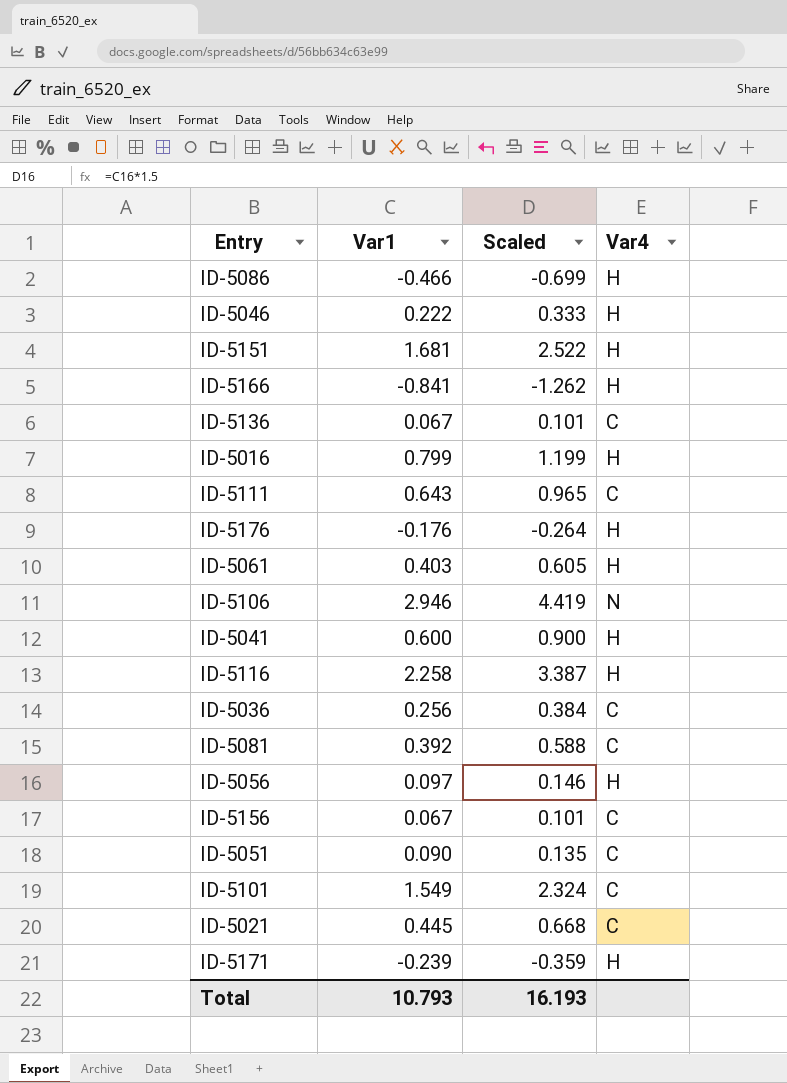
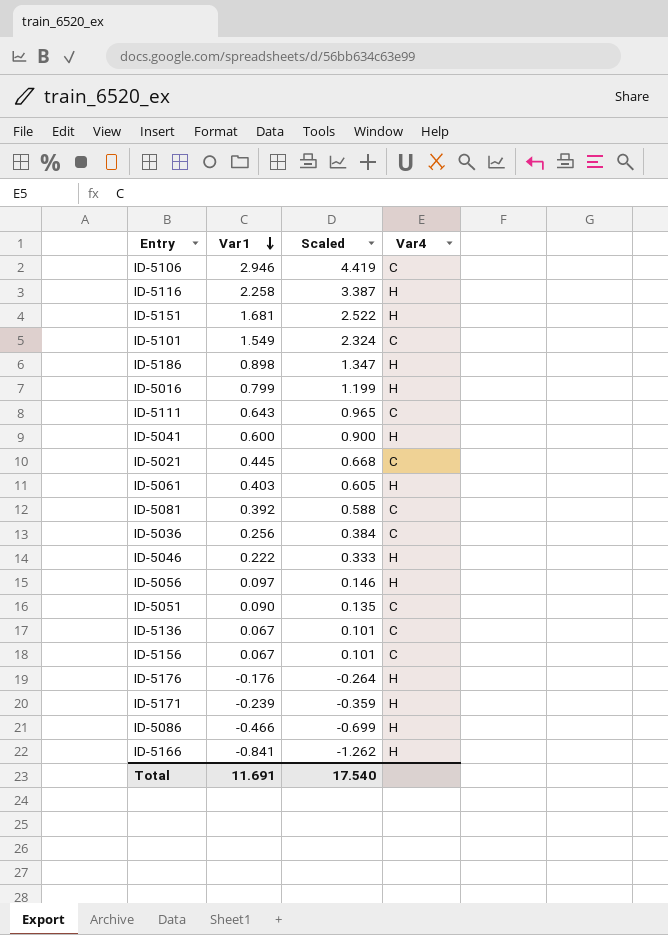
row order: none -> Var1 descending
ID-5106 | Var4: N -> C
row ID-5186: none -> 0.898 | 1.347 | H
Total | Var1: 10.793 -> 11.691
Total | Scaled: 16.193 -> 17.540

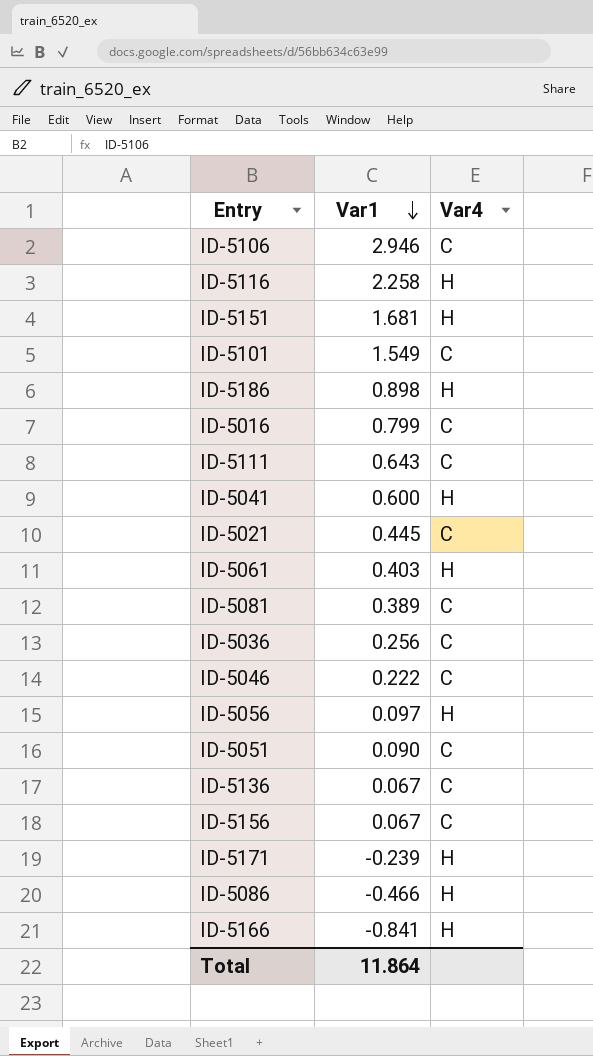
column Scaled | formula: [Var1] * 1.5 -> none
row ID-5176: -0.176 | -0.264 | H -> none
ID-5016 | Var4: H -> C
ID-5081 | Var1: 0.392 -> 0.389
ID-5046 | Var4: H -> C
Total | Var1: 11.691 -> 11.864

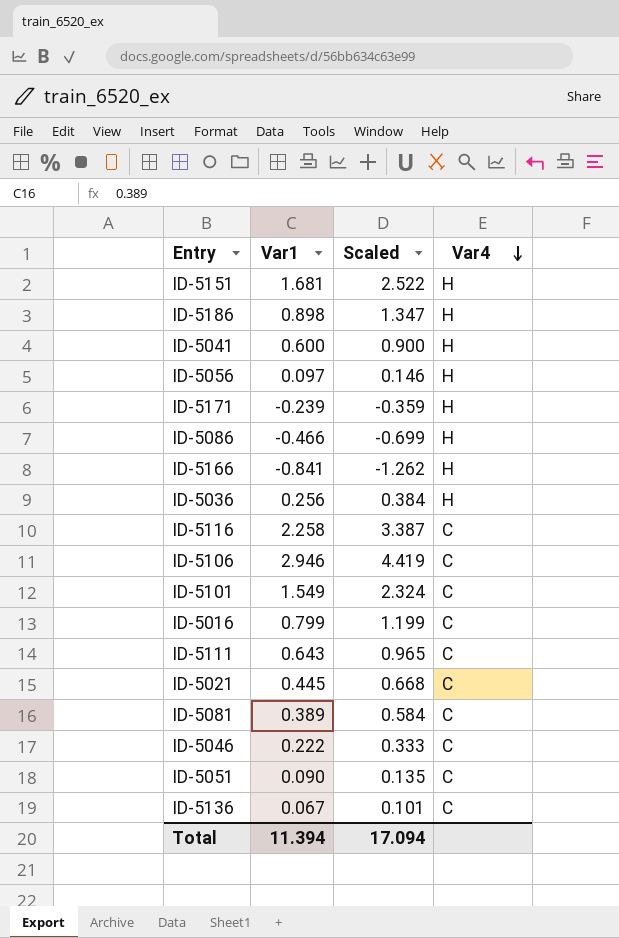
row order: Var1 descending -> Var4 descending
column Scaled | formula: none -> [Var1] * 1.5
row ID-5061: 0.403 | H -> none
row ID-5156: 0.067 | C -> none
ID-5036 | Var4: C -> H
ID-5116 | Var4: H -> C
Total | Var1: 11.864 -> 11.394

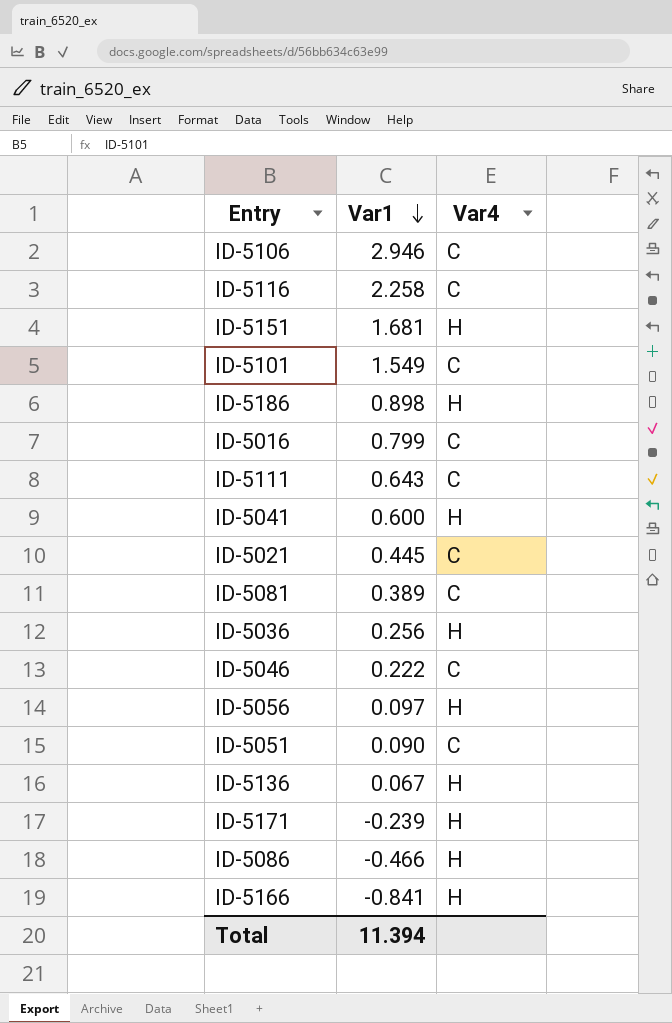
row order: Var4 descending -> Var1 descending
column Scaled | formula: [Var1] * 1.5 -> none
ID-5136 | Var4: C -> H

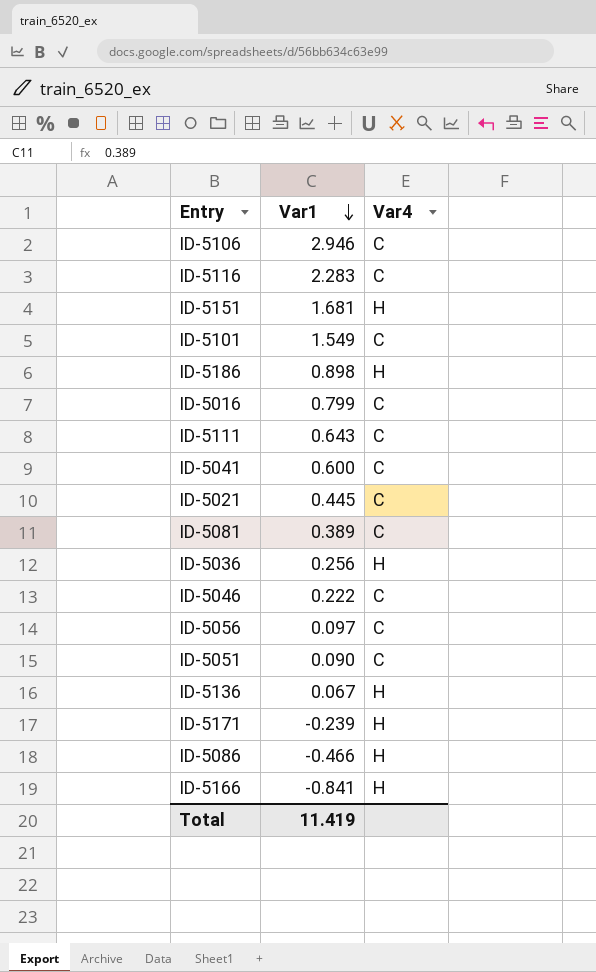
ID-5116 | Var1: 2.258 -> 2.283
ID-5041 | Var4: H -> C
ID-5056 | Var4: H -> C
Total | Var1: 11.394 -> 11.419

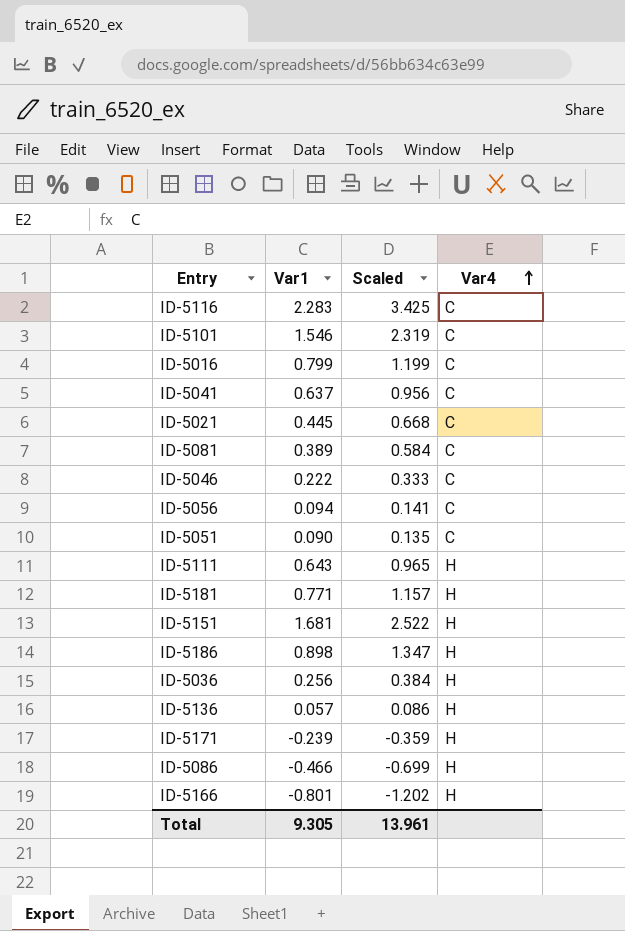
row order: Var1 descending -> Var4 ascending
column Scaled | formula: none -> [Var1] * 1.5
row ID-5106: 2.946 | C -> none
ID-5101 | Var1: 1.549 -> 1.546
ID-5041 | Var1: 0.600 -> 0.637
ID-5056 | Var1: 0.097 -> 0.094
ID-5111 | Var4: C -> H
row ID-5181: none -> 0.771 | 1.157 | H
ID-5136 | Var1: 0.067 -> 0.057
ID-5166 | Var1: -0.841 -> -0.801
Total | Var1: 11.419 -> 9.305

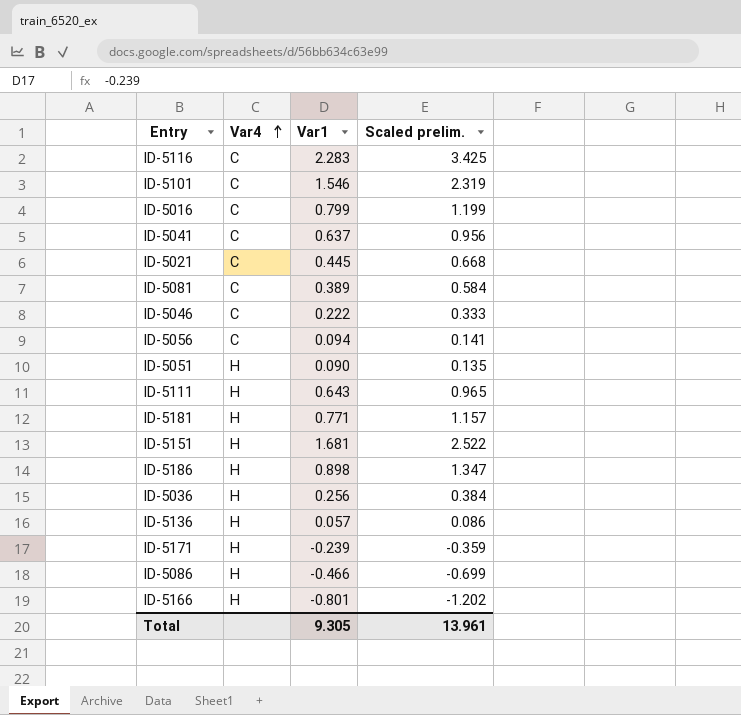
column Var4 | position: 4 -> 2
column name: Scaled -> Scaled prelim.
ID-5051 | Var4: C -> H

